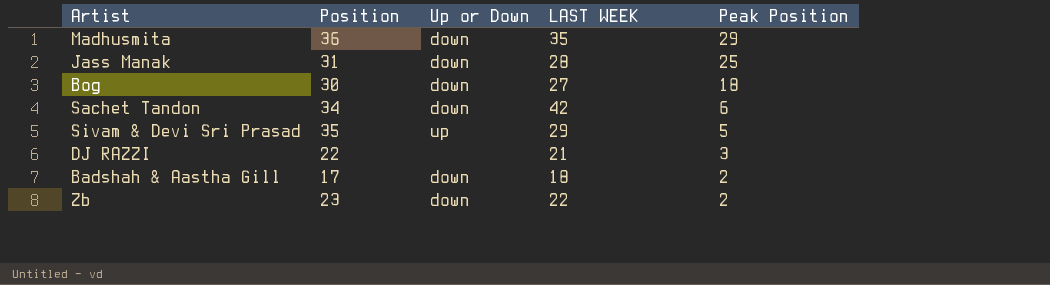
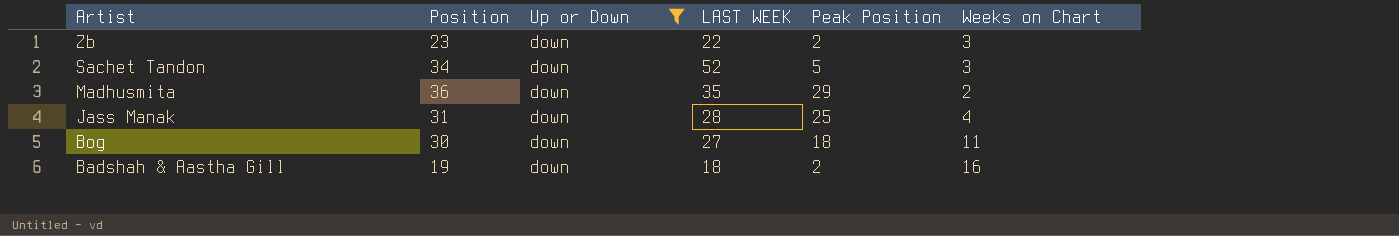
filter: none -> Up or Down = down
row order: Peak Position descending -> Artist descending
column Weeks on Chart | position: none -> 6
Sachet Tandon | LAST WEEK: 42 -> 52
Sachet Tandon | Peak Position: 6 -> 5
Badshah & Aastha Gill | Position: 17 -> 19

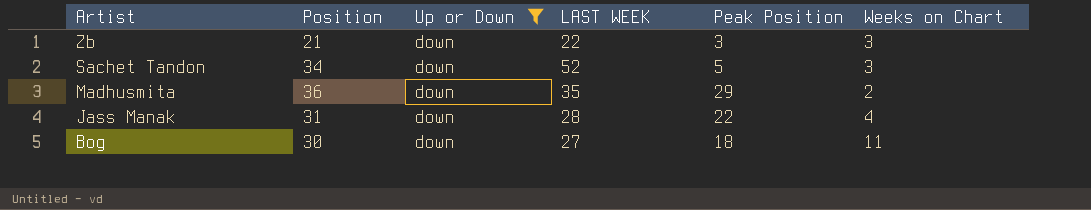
row Badshah & Aastha Gill: 19 | down | 18 | 2 | 16 -> none
Zb | Position: 23 -> 21
Zb | Peak Position: 2 -> 3
Jass Manak | Peak Position: 25 -> 22

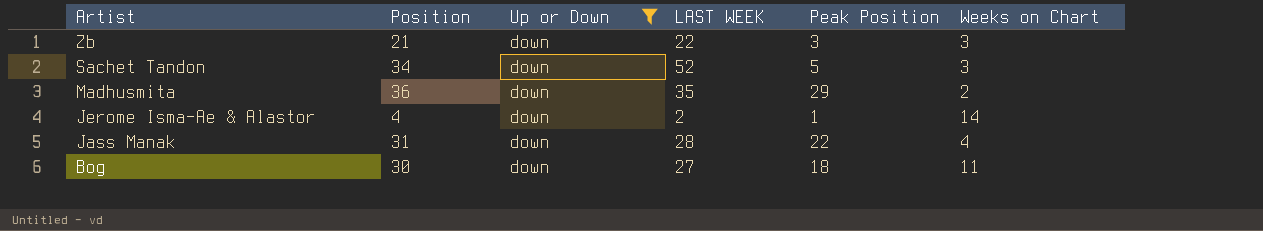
row Jerome Isma-Ae & Alastor: none -> 4 | down | 2 | 1 | 14

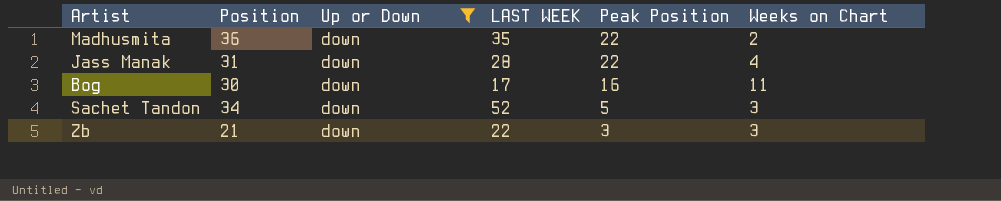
row order: Artist descending -> Peak Position descending
row Jerome Isma-Ae & Alastor: 4 | down | 2 | 1 | 14 -> none
Madhusmita | Peak Position: 29 -> 22
Bog | LAST WEEK: 27 -> 17
Bog | Peak Position: 18 -> 16

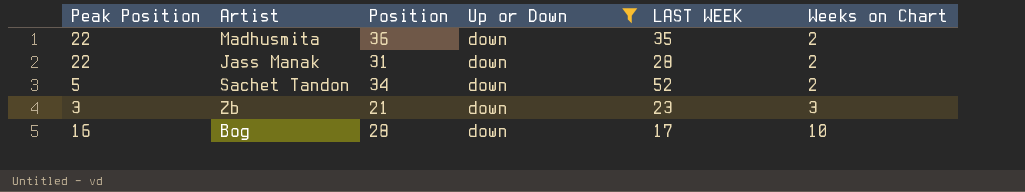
row order: Peak Position descending -> Weeks on Chart ascending
column Peak Position | position: 5 -> 1
Jass Manak | Weeks on Chart: 4 -> 2
Sachet Tandon | Weeks on Chart: 3 -> 2
Zb | LAST WEEK: 22 -> 23
Bog | Position: 30 -> 28
Bog | Weeks on Chart: 11 -> 10

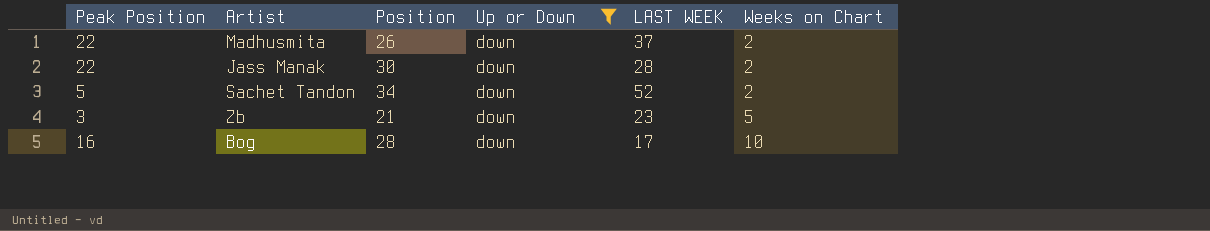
Madhusmita | Position: 36 -> 26
Madhusmita | LAST WEEK: 35 -> 37
Jass Manak | Position: 31 -> 30
Zb | Weeks on Chart: 3 -> 5

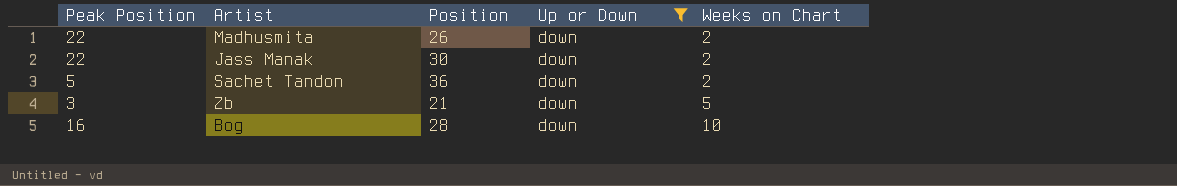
column LAST WEEK | position: 5 -> none
Sachet Tandon | Position: 34 -> 36

